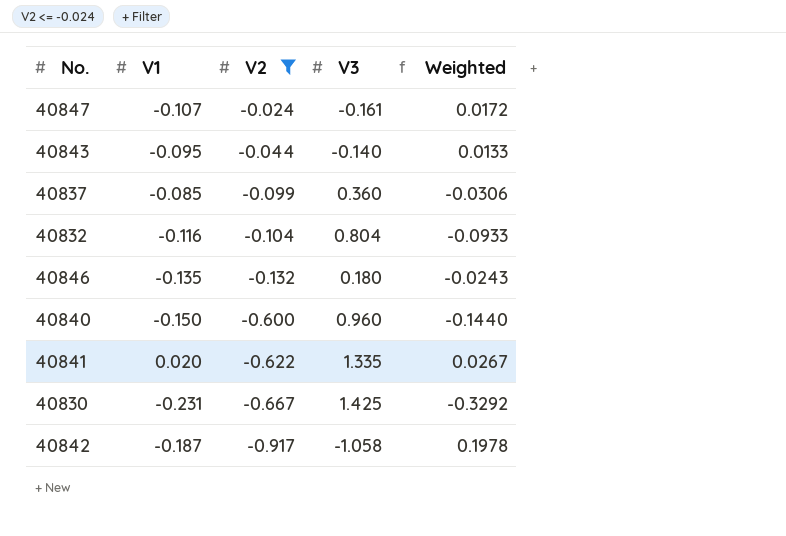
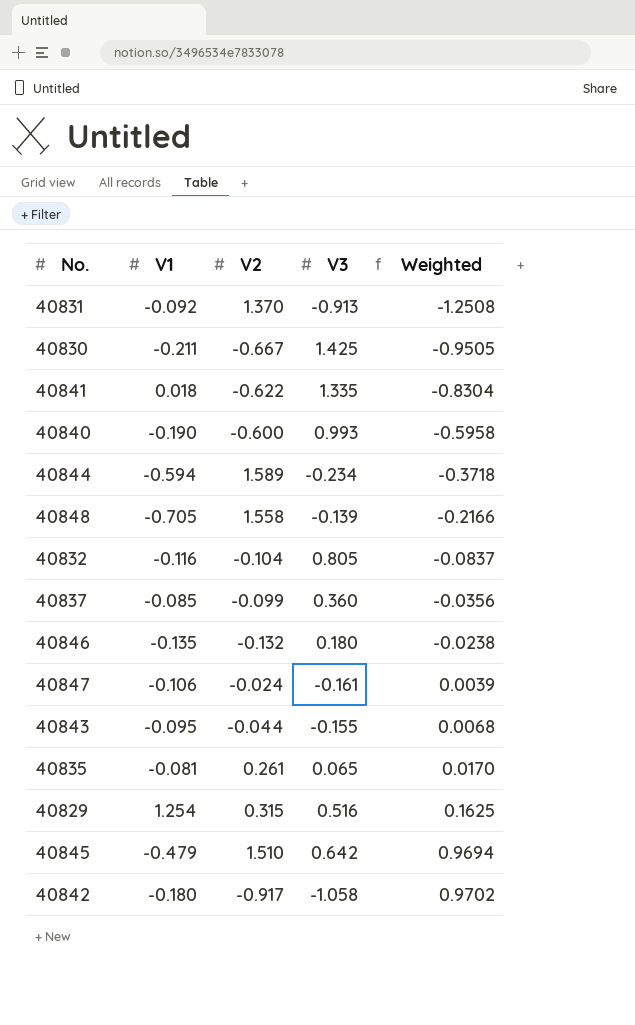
filter: V2 <= -0.024 -> none
row order: V2 descending -> Weighted ascending
column Weighted | formula: [V1] * [V3] -> [V2] * [V3]
40830 | V1: -0.231 -> -0.211
40841 | V1: 0.020 -> 0.018
40840 | V1: -0.150 -> -0.190
40840 | V3: 0.960 -> 0.993
40832 | V3: 0.804 -> 0.805
40847 | V1: -0.107 -> -0.106
40843 | V3: -0.140 -> -0.155
40842 | V1: -0.187 -> -0.180

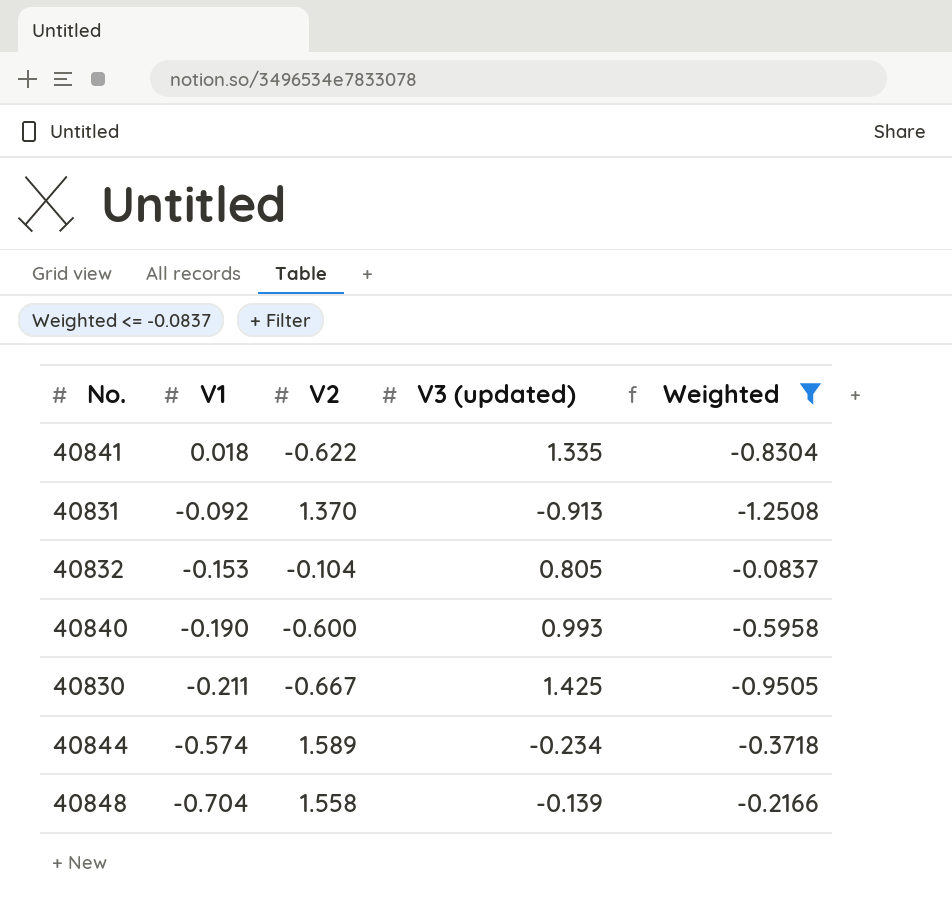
filter: none -> Weighted <= -0.0837
row order: Weighted ascending -> V1 descending
column name: V3 -> V3 (updated)
40832 | V1: -0.116 -> -0.153
40844 | V1: -0.594 -> -0.574
40848 | V1: -0.705 -> -0.704

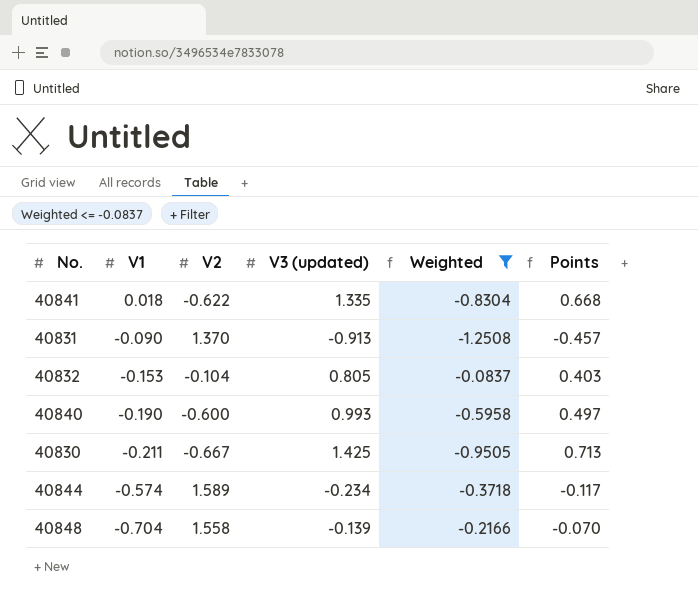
column Points | formula: none -> [V3 (updated)] * 0.5
40831 | V1: -0.092 -> -0.090

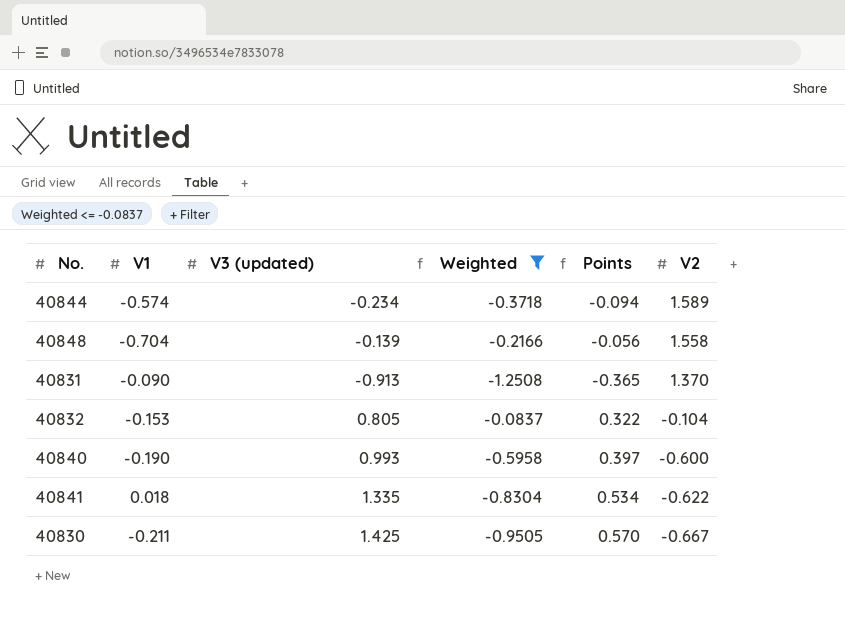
row order: V1 descending -> V2 descending
column Points | formula: [V3 (updated)] * 0.5 -> [V3 (updated)] * 0.4
column V2 | position: 3 -> 6

